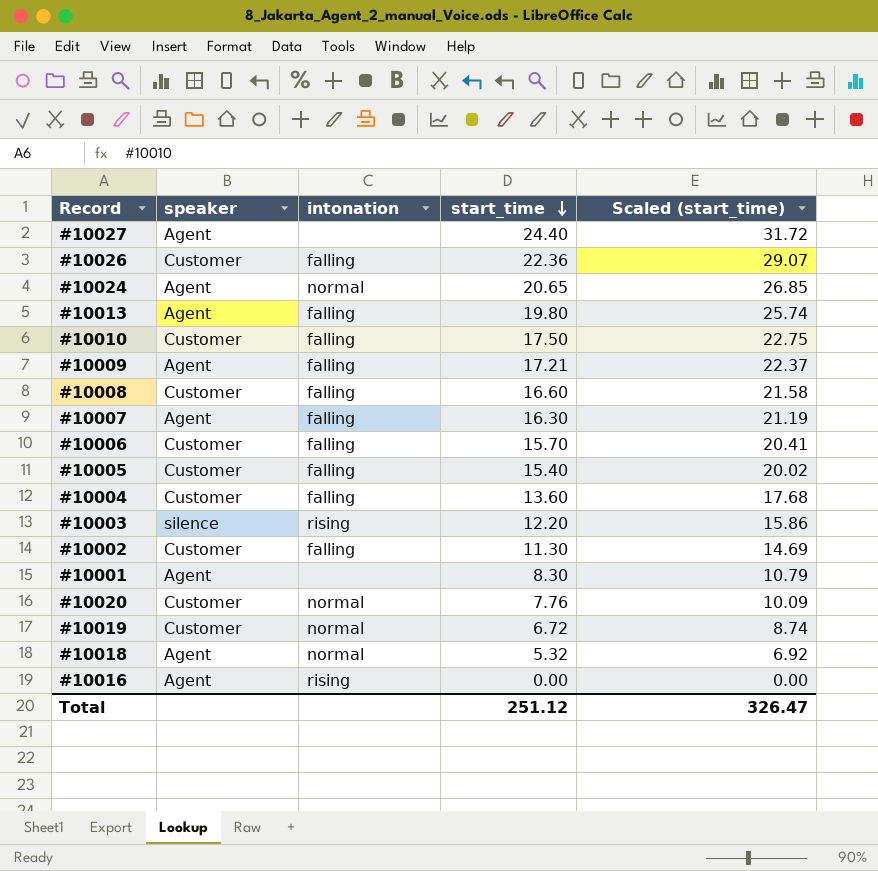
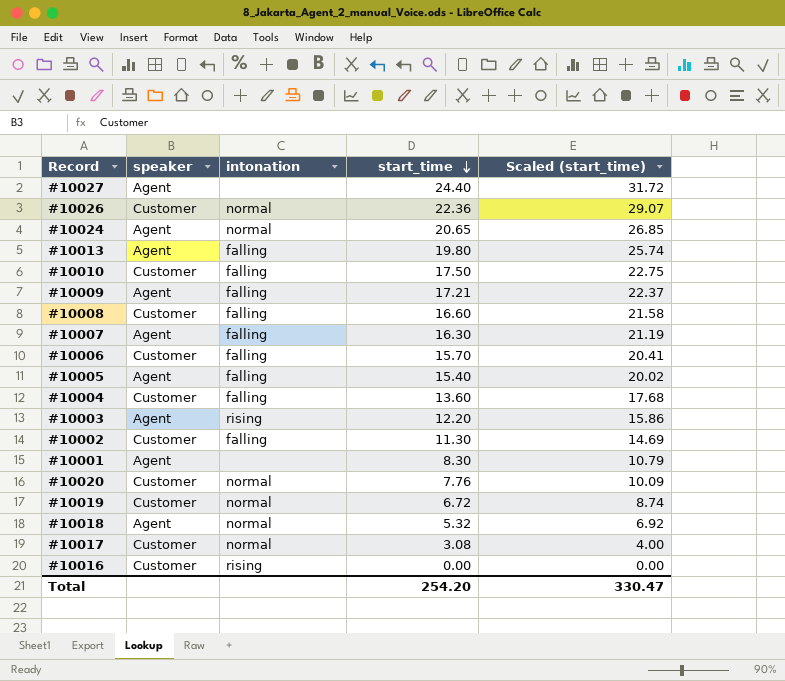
#10026 | intonation: falling -> normal
#10005 | speaker: Customer -> Agent
#10003 | speaker: silence -> Agent
row #10017: none -> Customer | normal | 3.08 | 4.00
#10016 | speaker: Agent -> Customer
Total | start_time: 251.12 -> 254.20
Total | Scaled (start_time): 326.47 -> 330.47

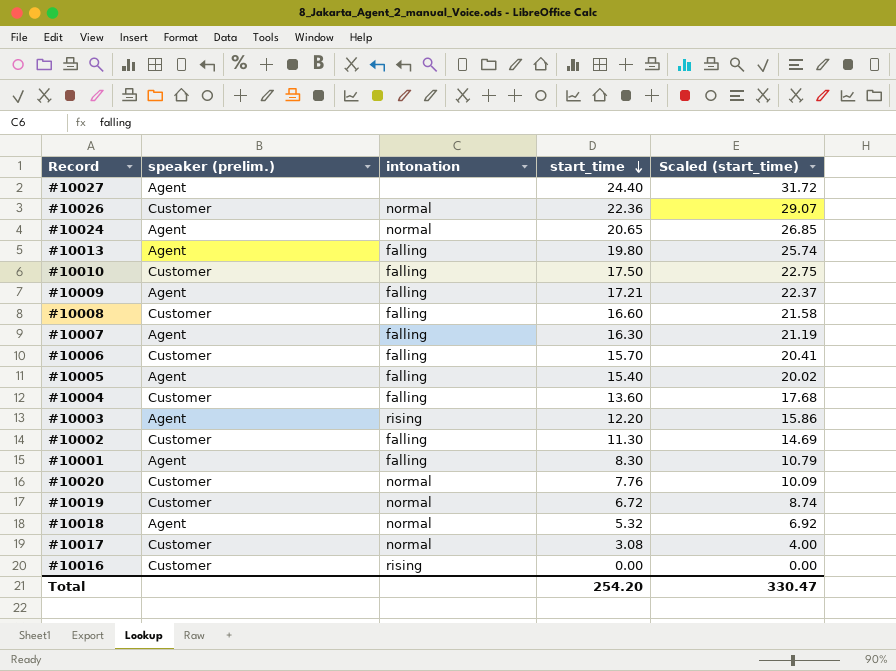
column name: speaker -> speaker (prelim.)
#10001 | intonation: none -> falling

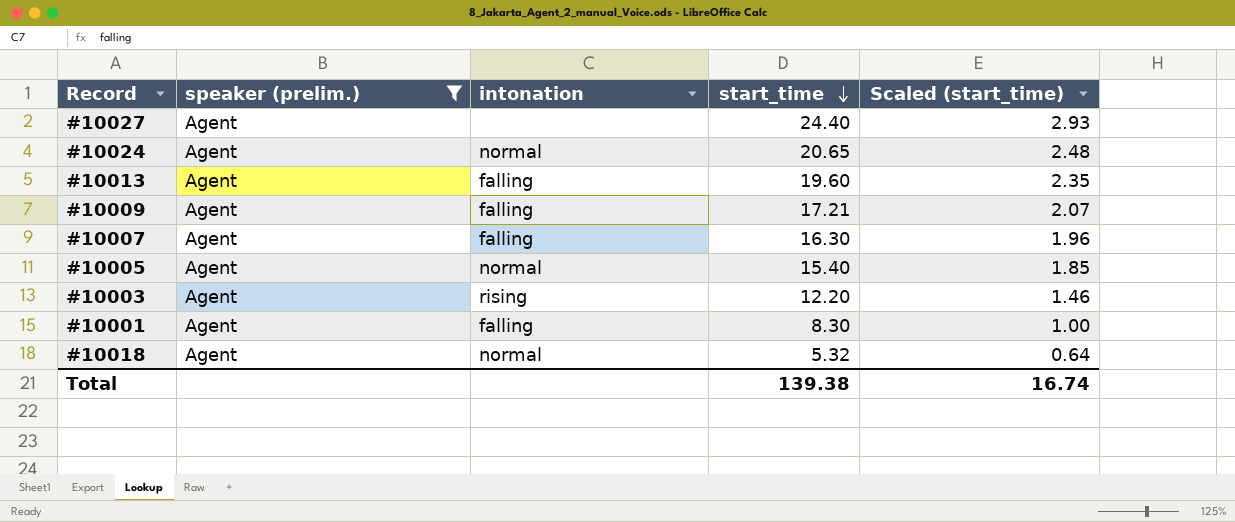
filter: none -> speaker (prelim.) = Agent
column Scaled (start_time) | formula: [start_time] * 1.3 -> [start_time] * 0.12
#10013 | start_time: 19.80 -> 19.60
#10005 | intonation: falling -> normal
Total | start_time: 254.20 -> 139.38
Total | Scaled (start_time): 330.47 -> 16.74

